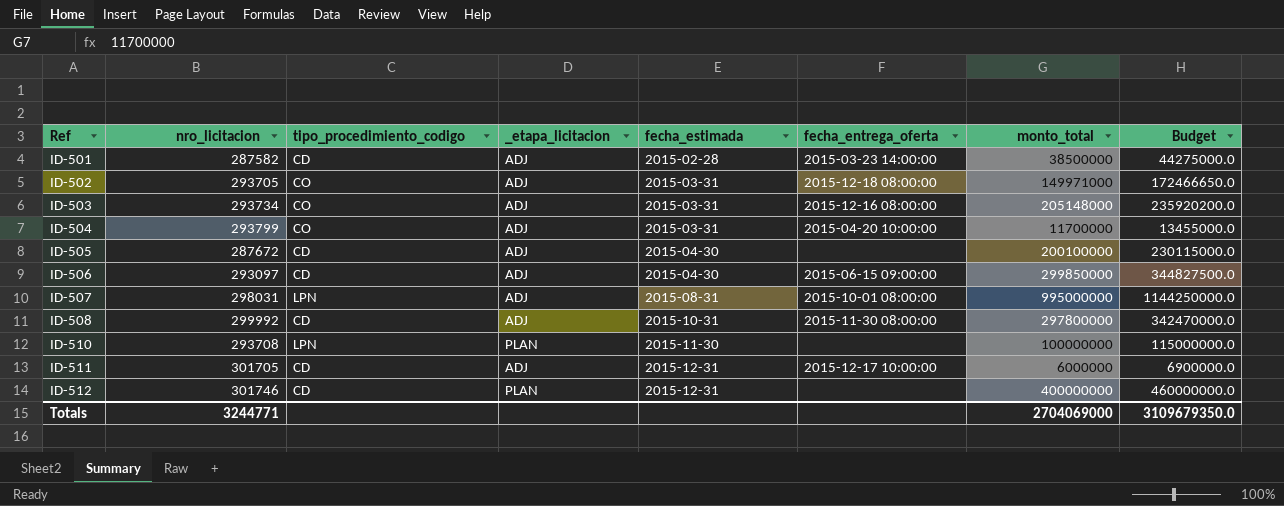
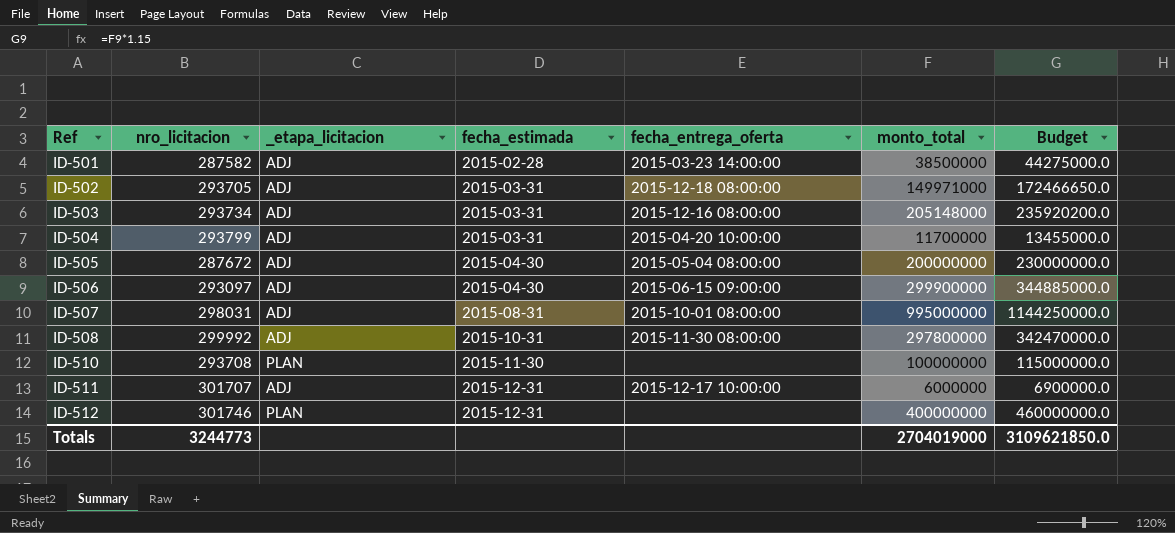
column tipo_procedimiento_codigo | position: 3 -> none
ID-505 | fecha_entrega_oferta: none -> 2015-05-04 08:00:00
ID-505 | monto_total: 200100000 -> 200000000
ID-505 | Budget: 230115000.0 -> 230000000.0
ID-506 | monto_total: 299850000 -> 299900000
ID-506 | Budget: 344827500.0 -> 344885000.0
ID-511 | nro_licitacion: 301705 -> 301707
Totals | nro_licitacion: 3244771 -> 3244773
Totals | monto_total: 2704069000 -> 2704019000
Totals | Budget: 3109679350.0 -> 3109621850.0

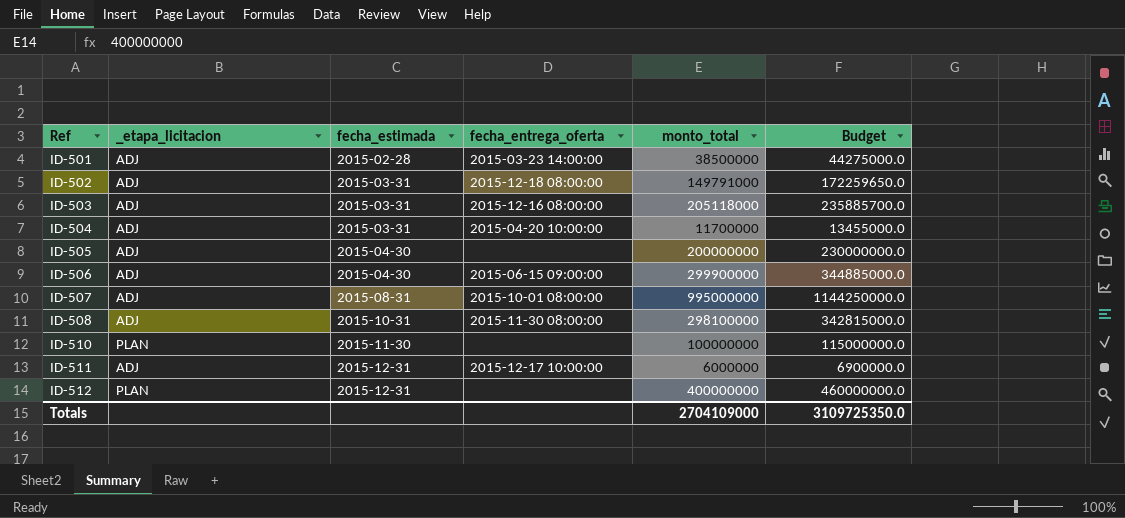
column nro_licitacion | position: 2 -> none
ID-502 | monto_total: 149971000 -> 149791000
ID-502 | Budget: 172466650.0 -> 172259650.0
ID-503 | monto_total: 205148000 -> 205118000
ID-503 | Budget: 235920200.0 -> 235885700.0
ID-505 | fecha_entrega_oferta: 2015-05-04 08:00:00 -> none
ID-508 | monto_total: 297800000 -> 298100000
ID-508 | Budget: 342470000.0 -> 342815000.0
Totals | monto_total: 2704019000 -> 2704109000
Totals | Budget: 3109621850.0 -> 3109725350.0

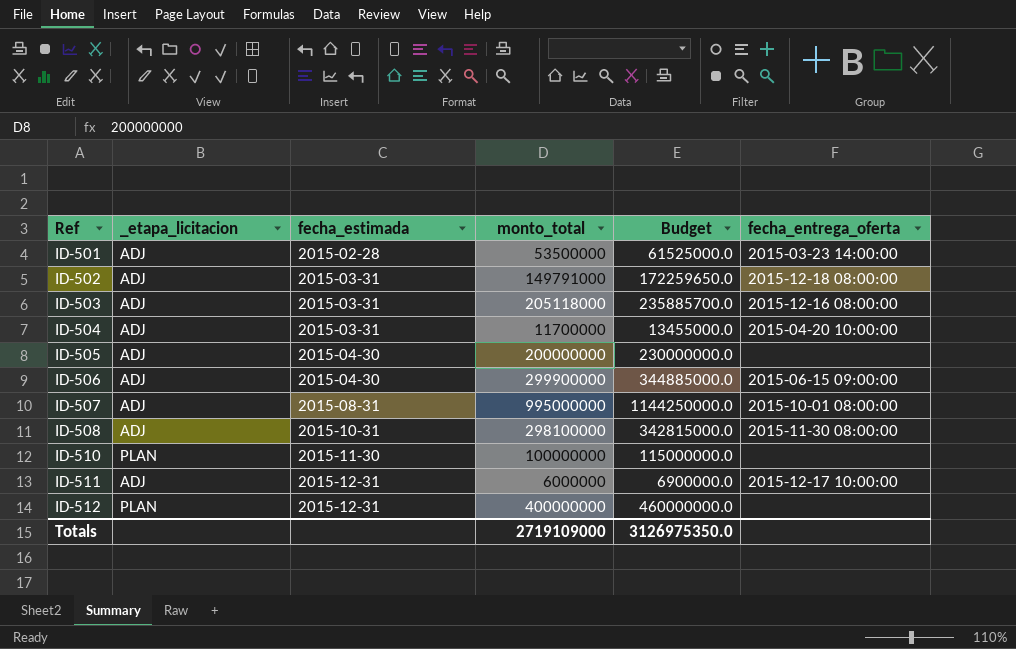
column fecha_entrega_oferta | position: 4 -> 6
ID-501 | monto_total: 38500000 -> 53500000
ID-501 | Budget: 44275000.0 -> 61525000.0
Totals | monto_total: 2704109000 -> 2719109000
Totals | Budget: 3109725350.0 -> 3126975350.0

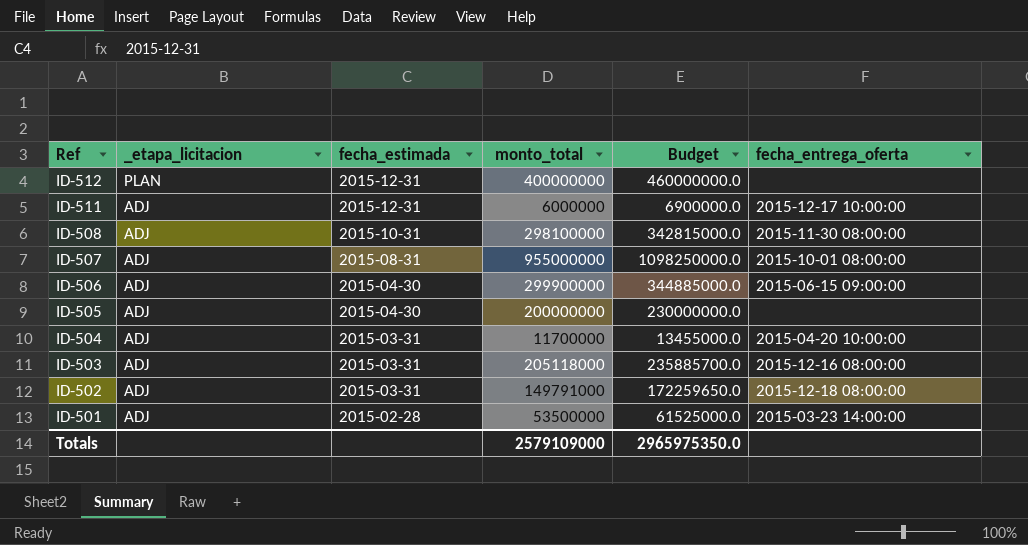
row order: Ref ascending -> Ref descending
row ID-510: PLAN | 2015-11-30 | 100000000 | 115000000.0 | none -> none
ID-507 | monto_total: 995000000 -> 955000000
ID-507 | Budget: 1144250000.0 -> 1098250000.0
Totals | monto_total: 2719109000 -> 2579109000
Totals | Budget: 3126975350.0 -> 2965975350.0

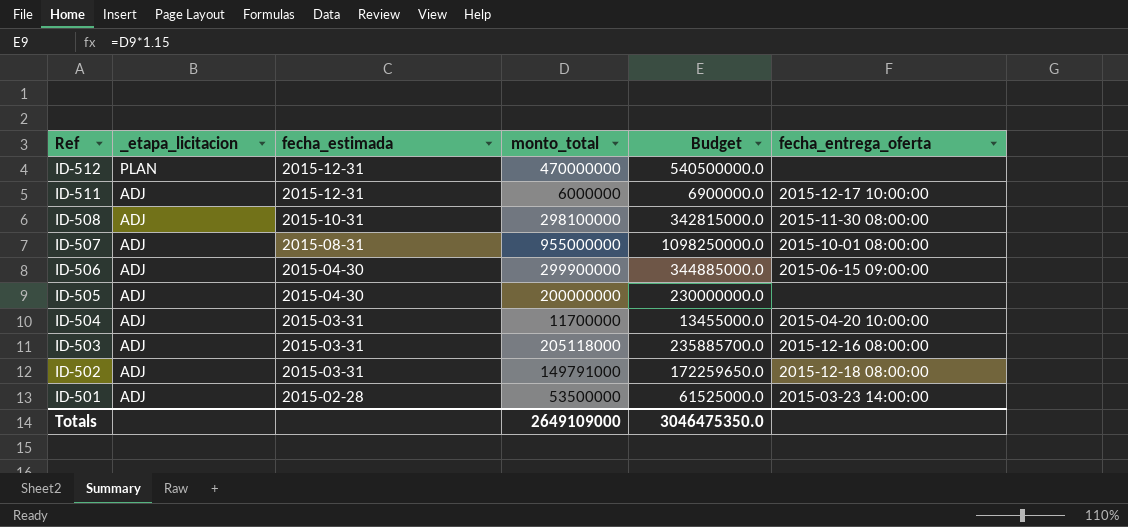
ID-512 | monto_total: 400000000 -> 470000000
ID-512 | Budget: 460000000.0 -> 540500000.0
Totals | monto_total: 2579109000 -> 2649109000
Totals | Budget: 2965975350.0 -> 3046475350.0

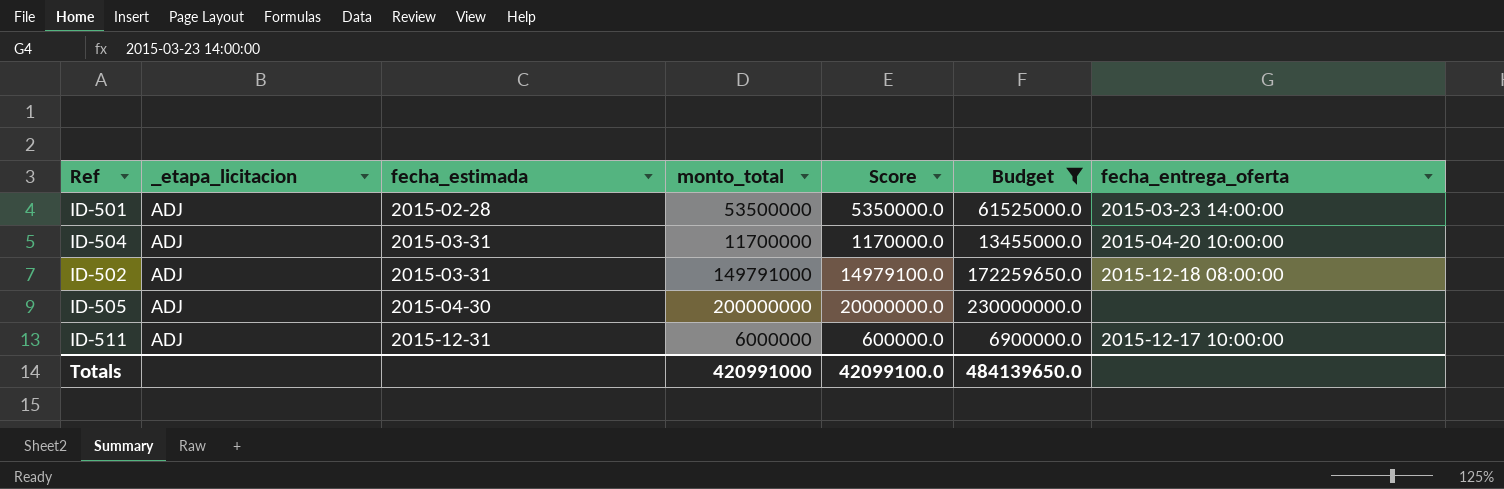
filter: none -> Budget <= 230000000.0
row order: Ref descending -> fecha_estimada ascending
column Score | formula: none -> [monto_total] * 0.1
Totals | monto_total: 2649109000 -> 420991000
Totals | Budget: 3046475350.0 -> 484139650.0

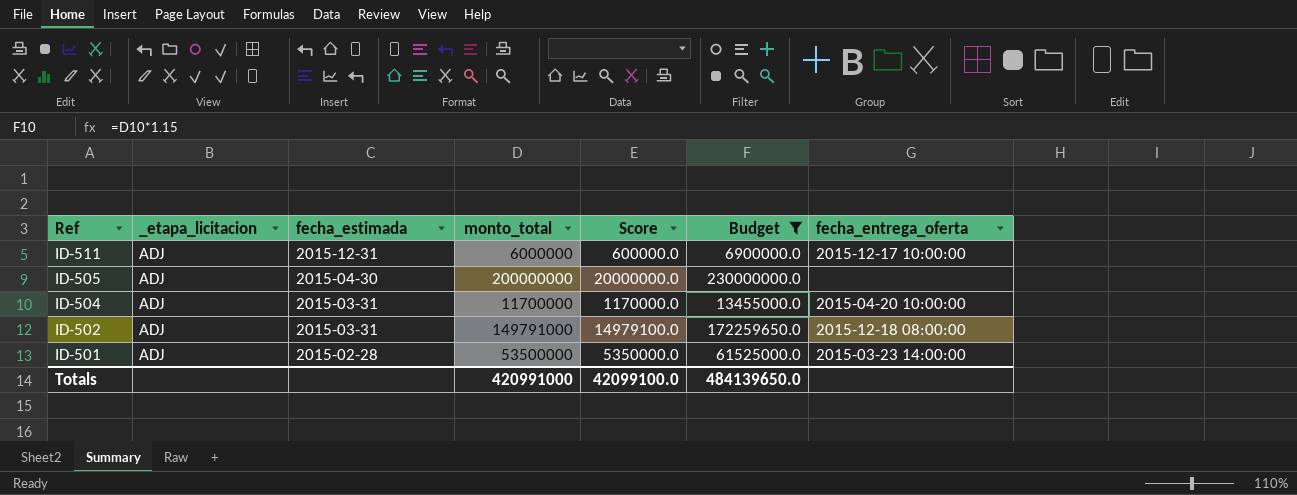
row order: fecha_estimada ascending -> Ref descending

